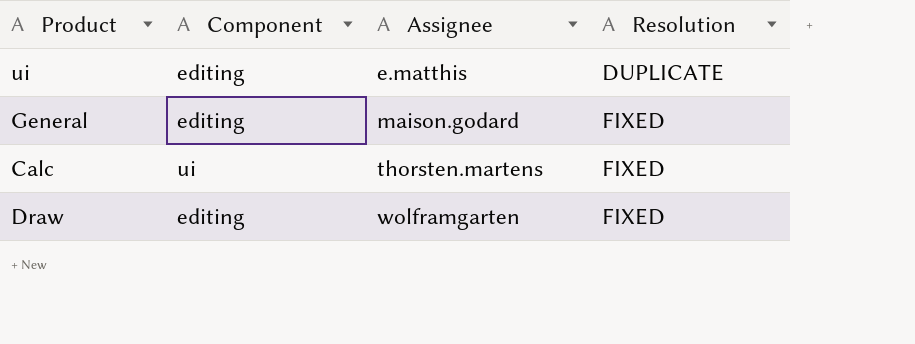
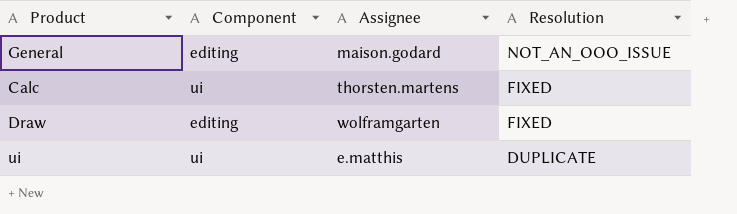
row order: Assignee ascending -> Resolution descending
General | Resolution: FIXED -> NOT_AN_OOO_ISSUE
ui | Component: editing -> ui

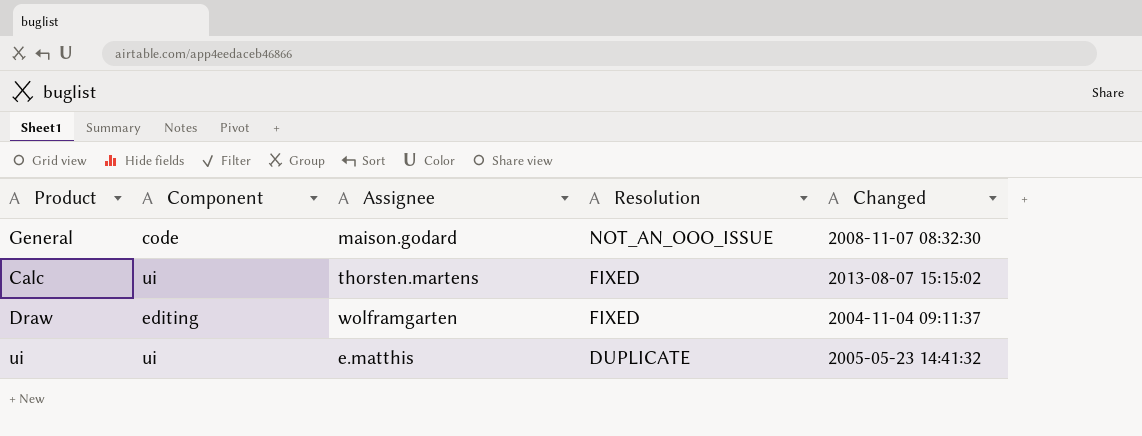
column Changed | position: none -> 5
General | Component: editing -> code

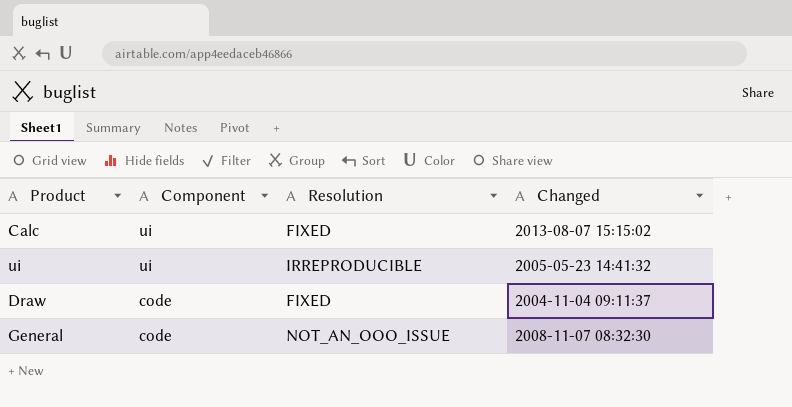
row order: Resolution descending -> Component descending
column Assignee | position: 3 -> none
ui | Resolution: DUPLICATE -> IRREPRODUCIBLE
Draw | Component: editing -> code

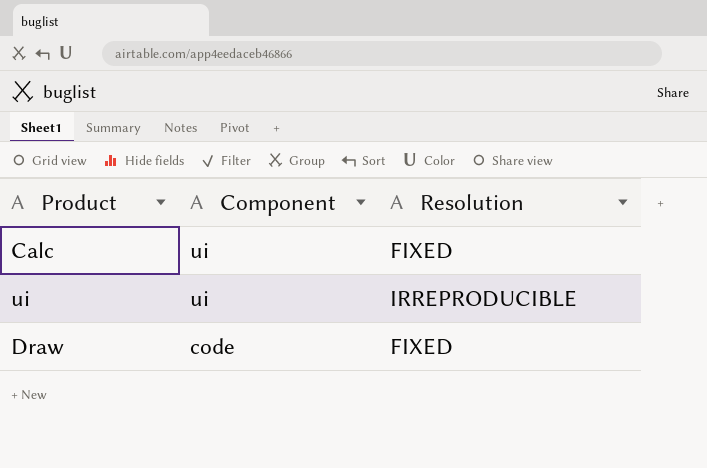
column Changed | position: 4 -> none
row General: code | NOT_AN_OOO_ISSUE | 2008-11-07 08:32:30 -> none

